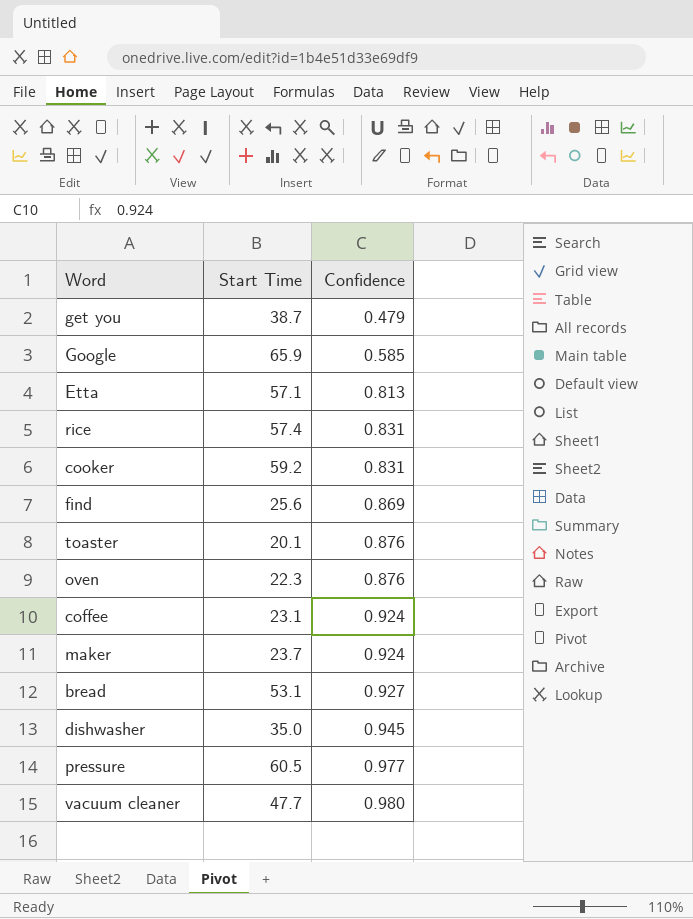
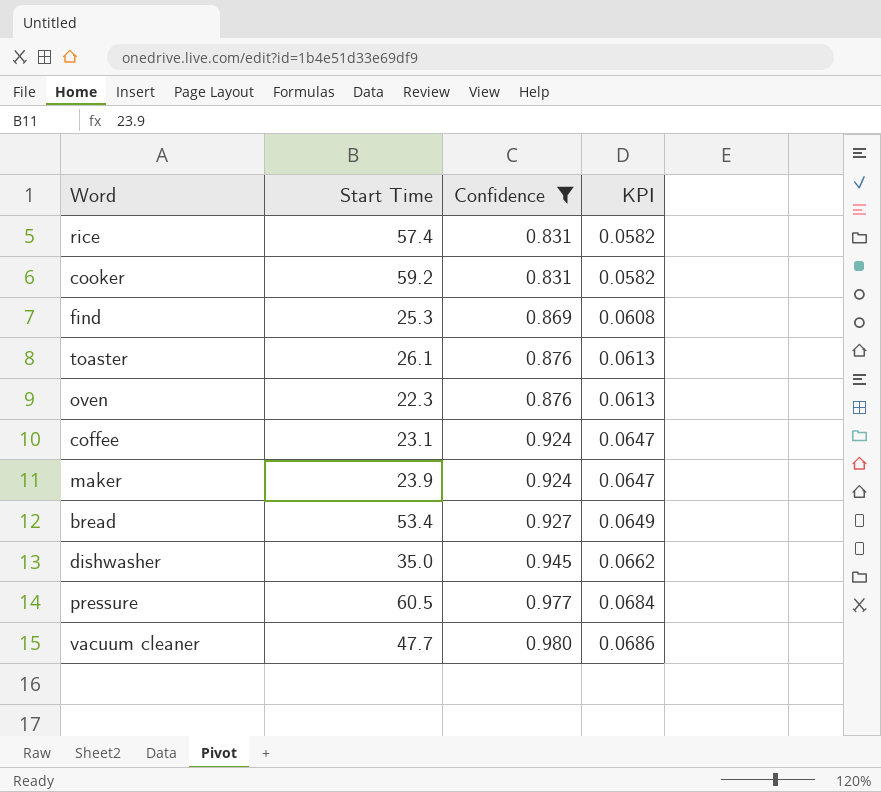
filter: none -> Confidence >= 0.831
column KPI | formula: none -> [Confidence] * 0.07
find | Start Time: 25.6 -> 25.3
toaster | Start Time: 20.1 -> 26.1
maker | Start Time: 23.7 -> 23.9
bread | Start Time: 53.1 -> 53.4

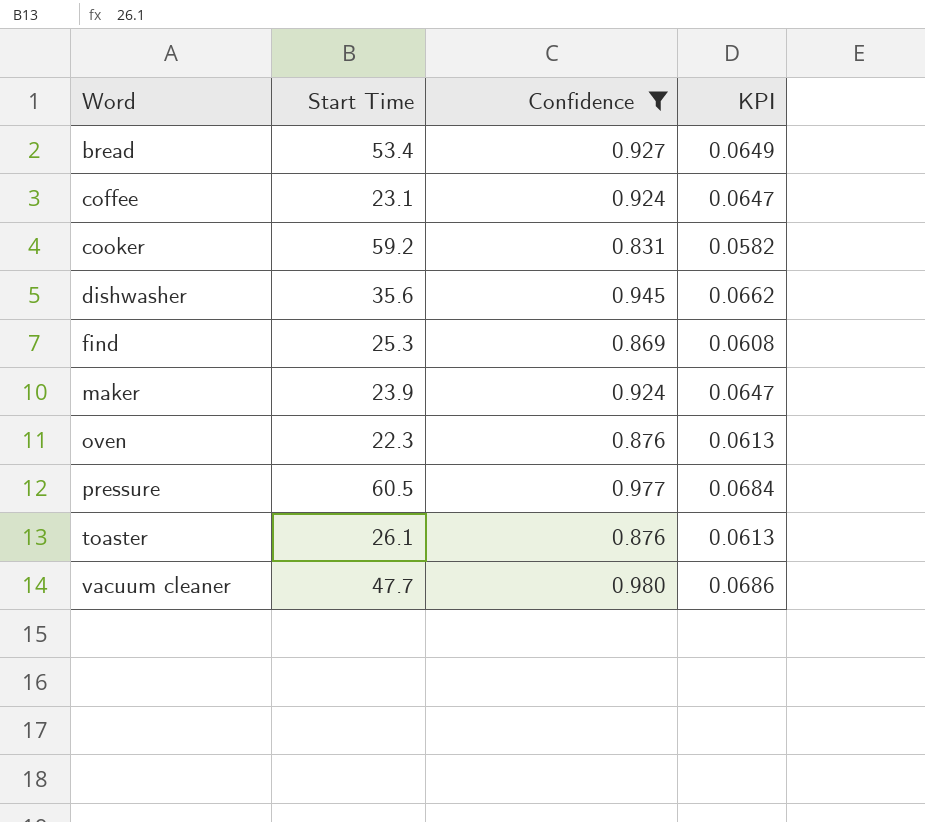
row order: Confidence ascending -> Word ascending
row rice: 57.4 | 0.831 | 0.0582 -> none
dishwasher | Start Time: 35.0 -> 35.6

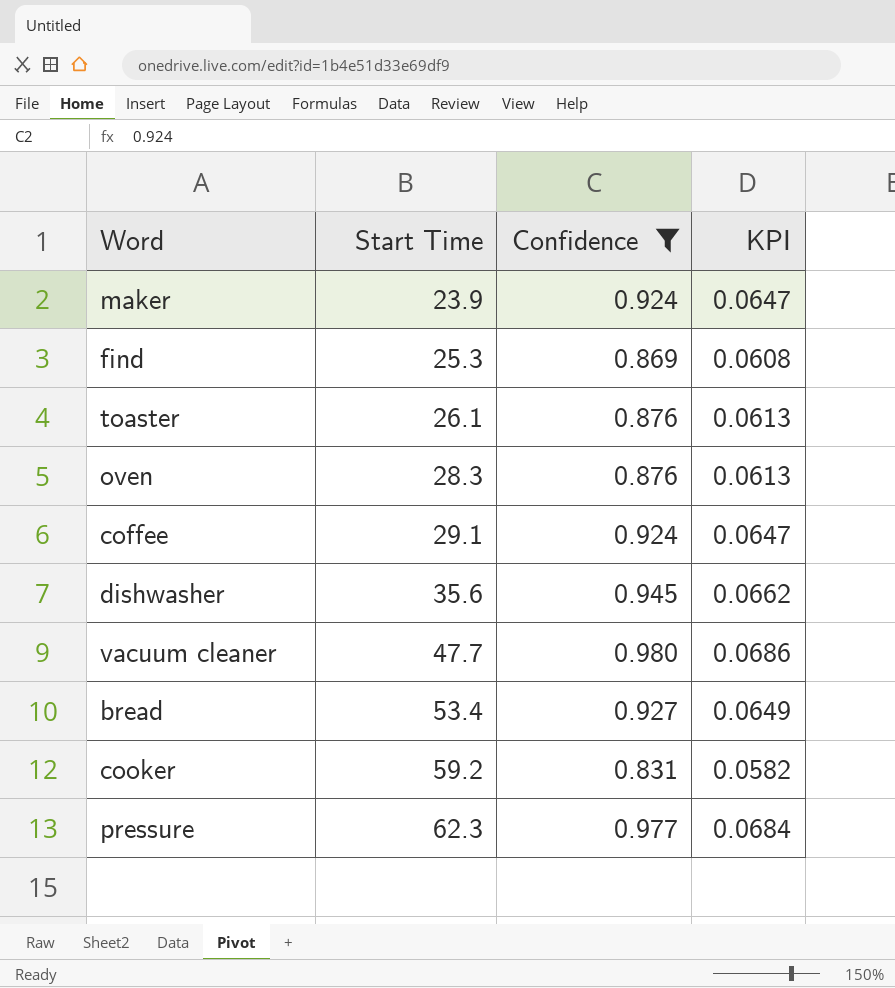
row order: Word ascending -> Start Time ascending
oven | Start Time: 22.3 -> 28.3
coffee | Start Time: 23.1 -> 29.1
pressure | Start Time: 60.5 -> 62.3

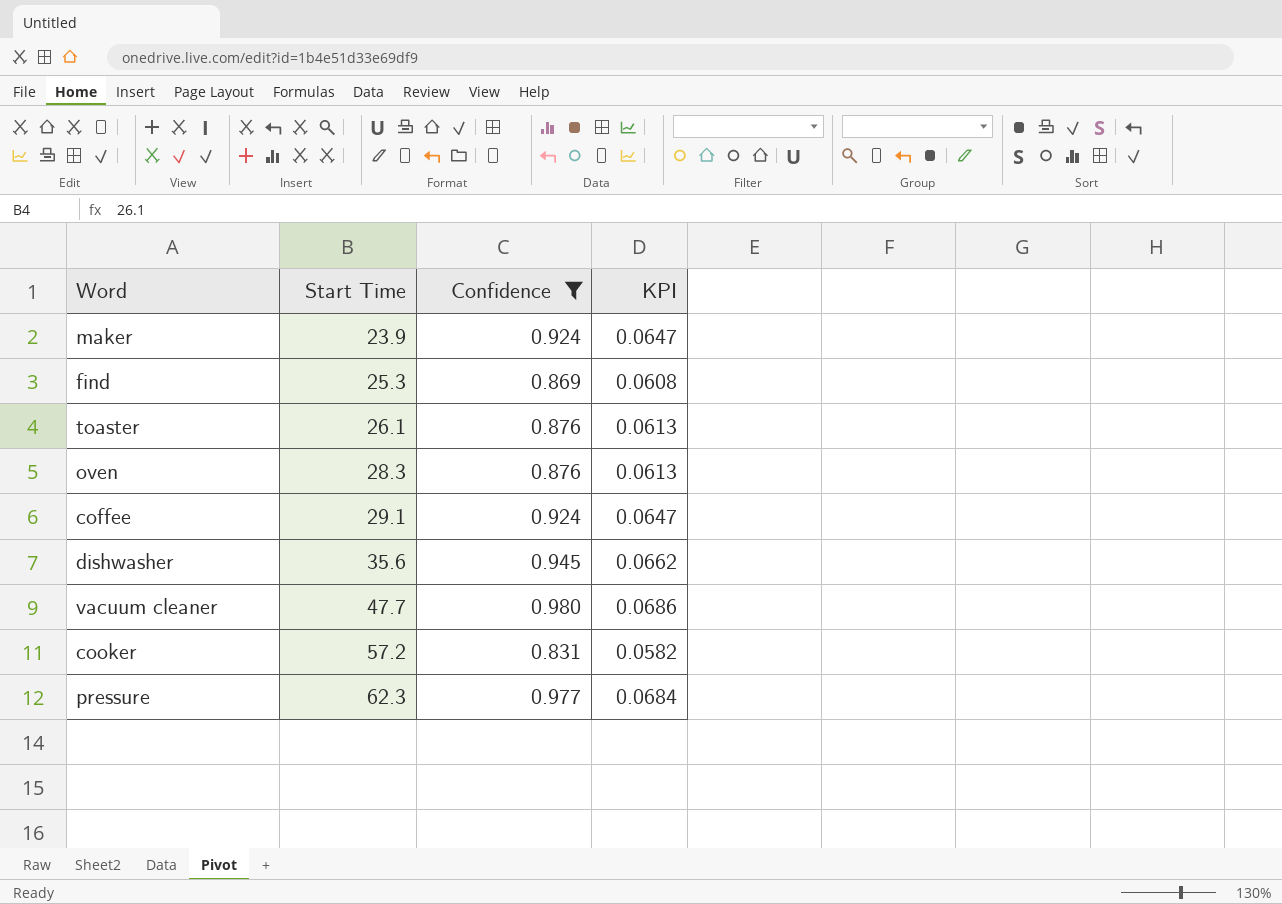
row bread: 53.4 | 0.927 | 0.0649 -> none
cooker | Start Time: 59.2 -> 57.2

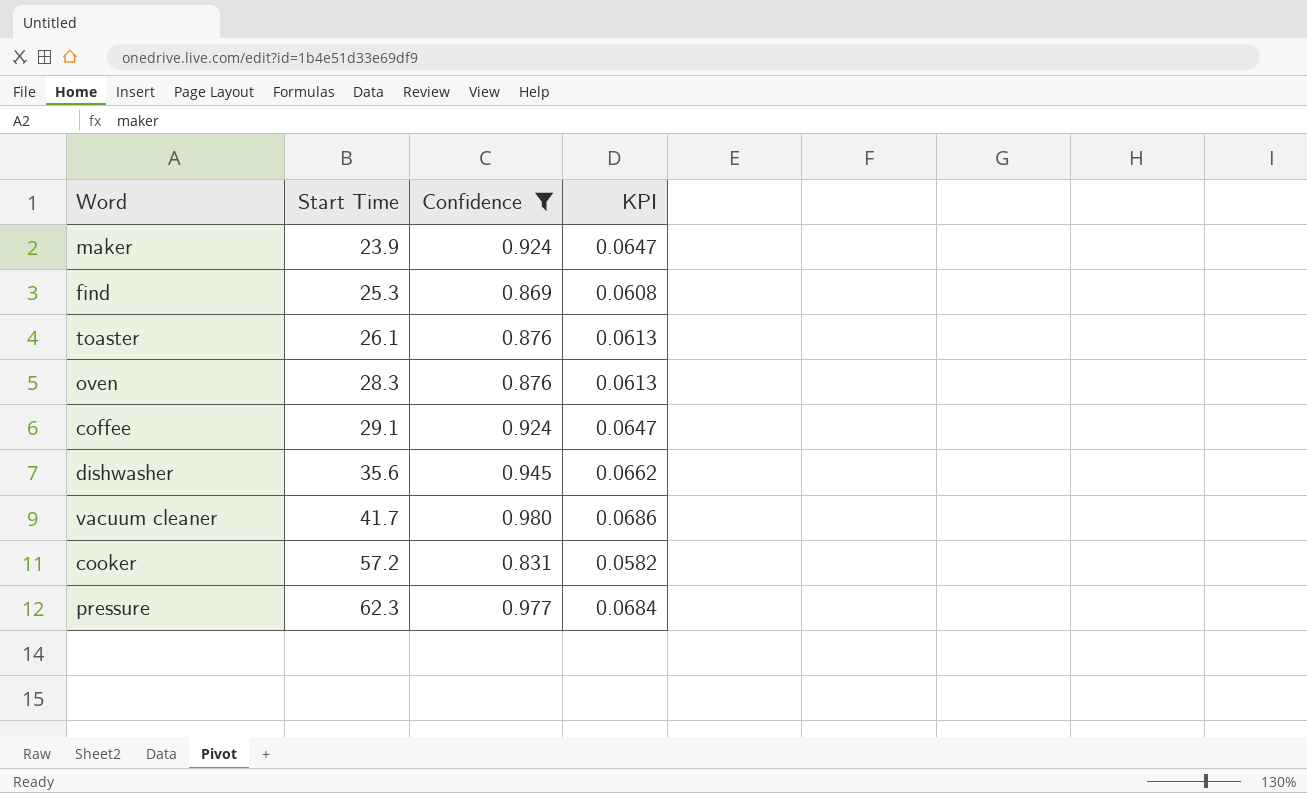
vacuum cleaner | Start Time: 47.7 -> 41.7

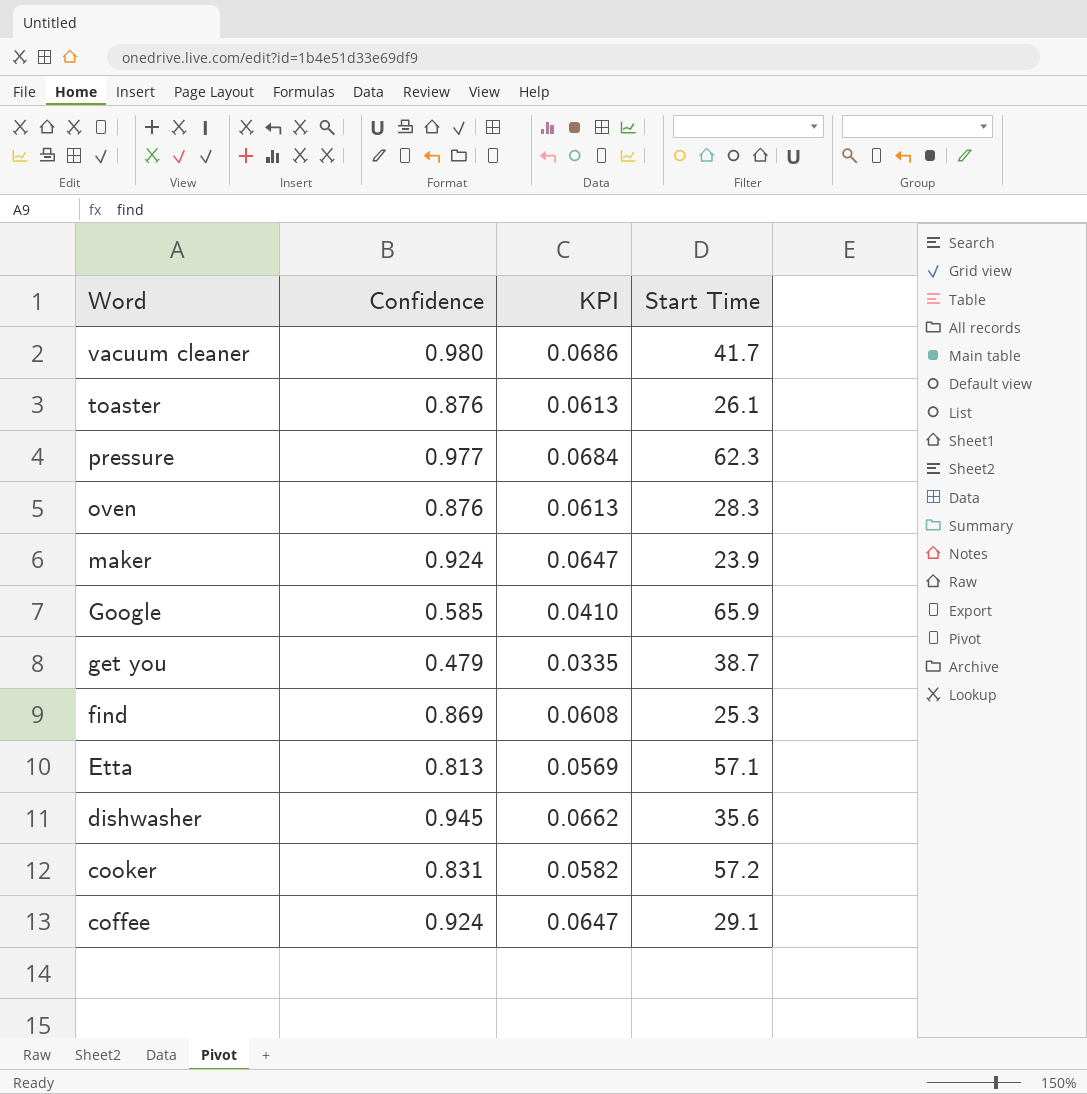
filter: Confidence >= 0.831 -> none
row order: Start Time ascending -> Word descending
column Start Time | position: 2 -> 4

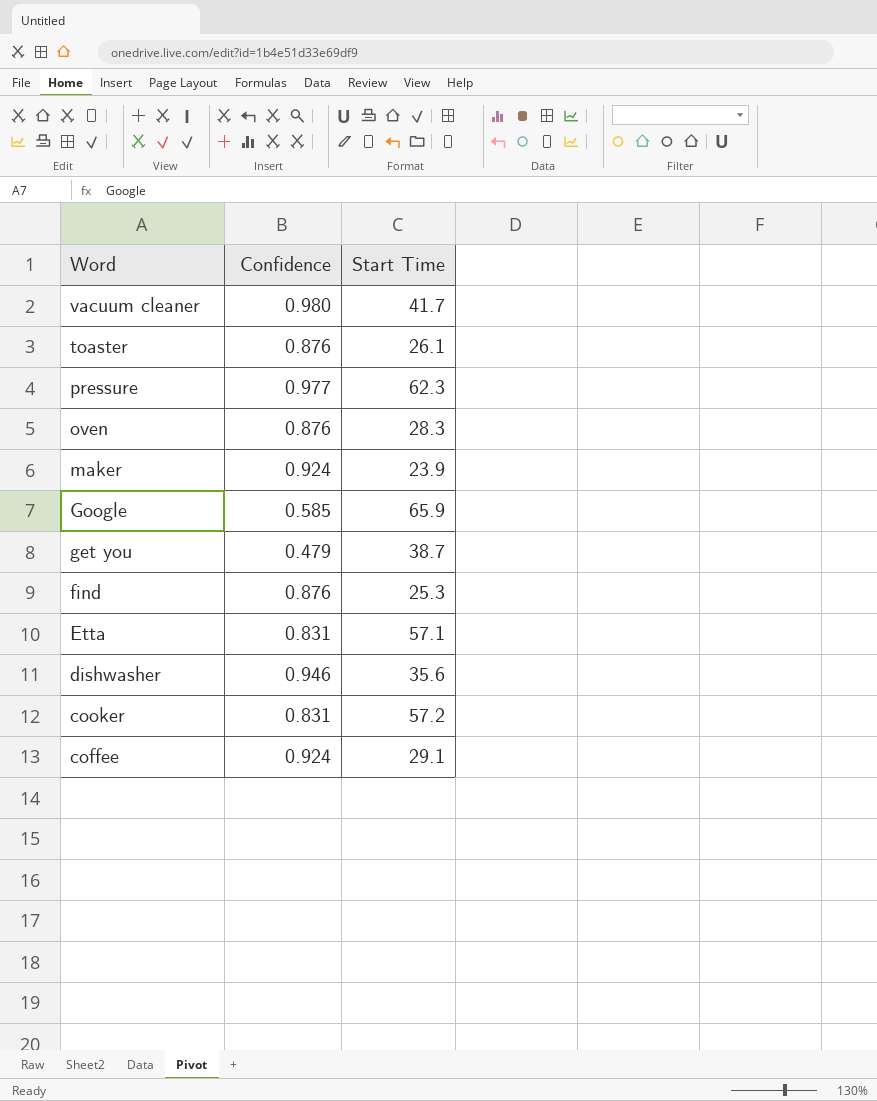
column KPI | formula: [Confidence] * 0.07 -> none
find | Confidence: 0.869 -> 0.876
Etta | Confidence: 0.813 -> 0.831
dishwasher | Confidence: 0.945 -> 0.946

